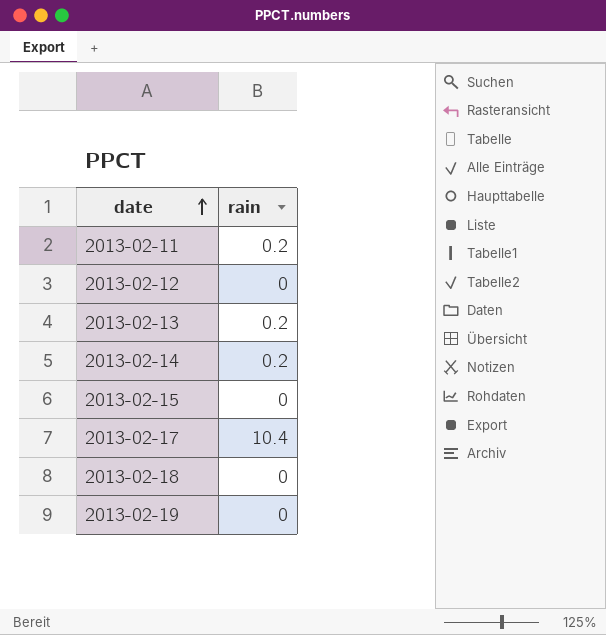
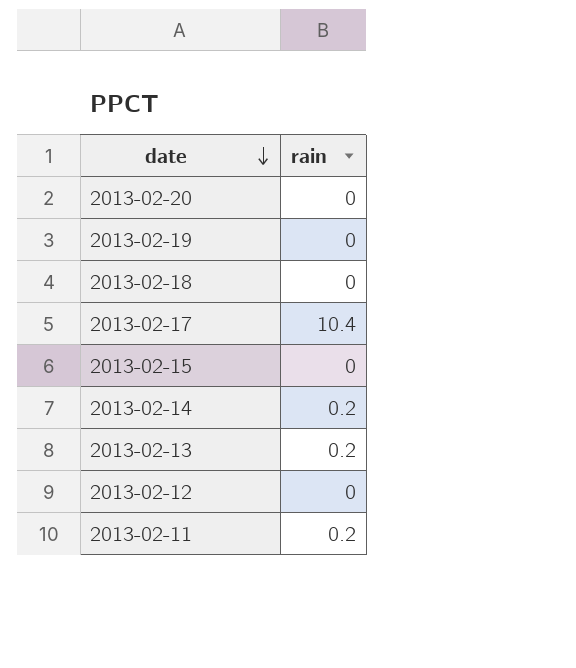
row order: date ascending -> date descending
row 2013-02-20: none -> 0

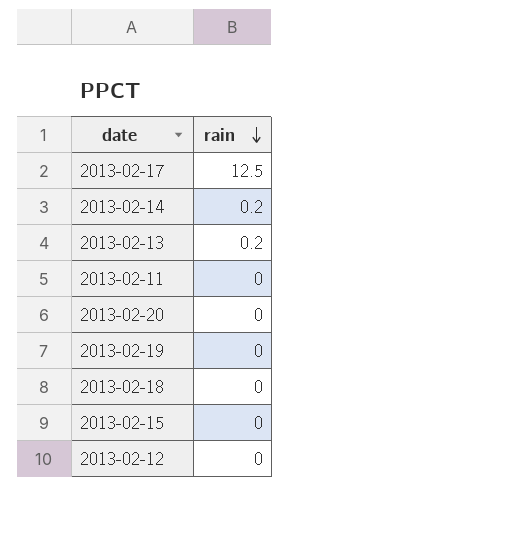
row order: date descending -> rain descending
2013-02-17 | rain: 10.4 -> 12.5
2013-02-11 | rain: 0.2 -> 0

